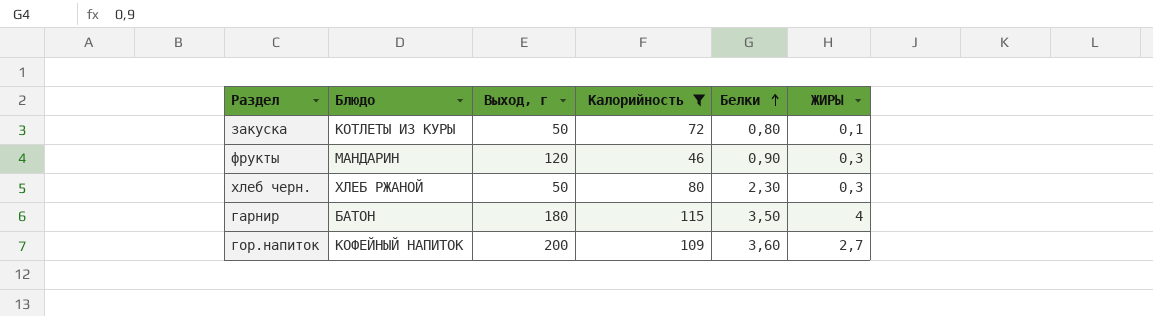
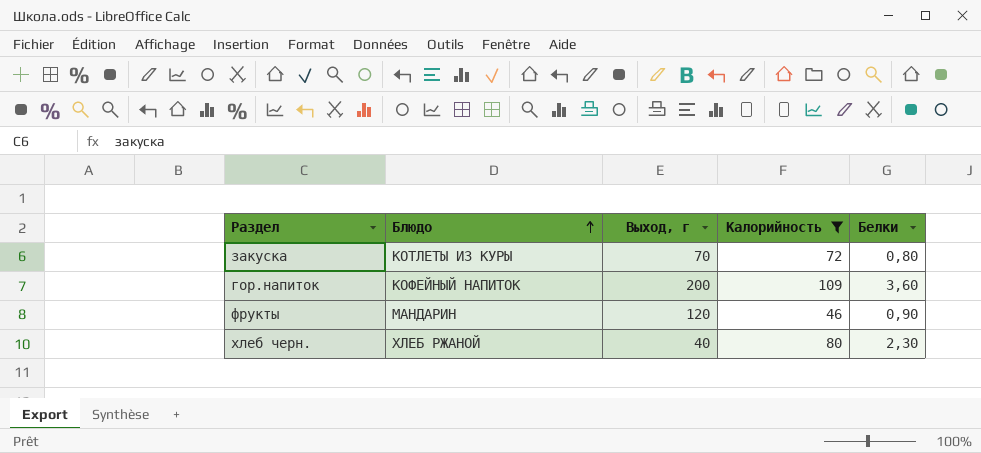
row order: Белки ascending -> Блюдо ascending
column ЖИРЫ | position: 6 -> none
row гарнир: БАТОН | 180 | 115 | 3,50 | 4 -> none
закуска | Выход, г: 50 -> 70
хлеб черн. | Выход, г: 50 -> 40

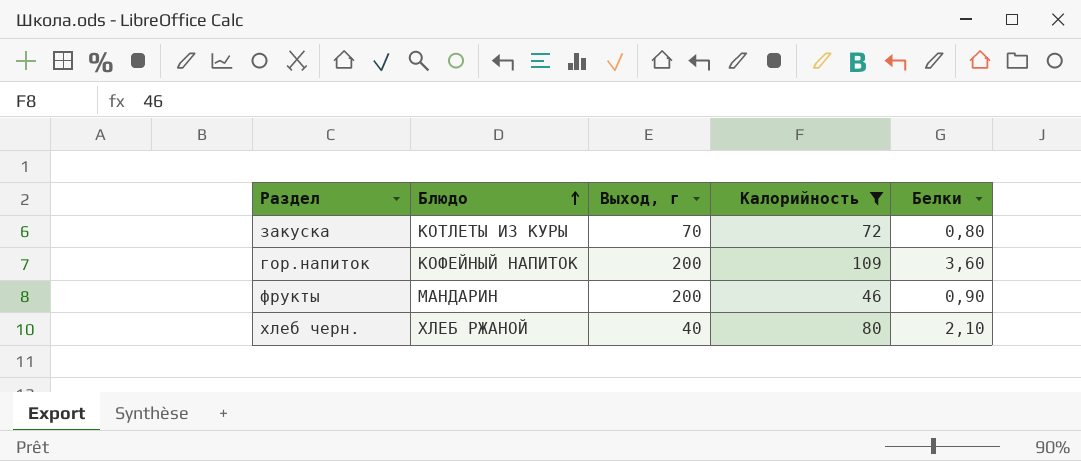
фрукты | Выход, г: 120 -> 200
хлеб черн. | Белки: 2,30 -> 2,10

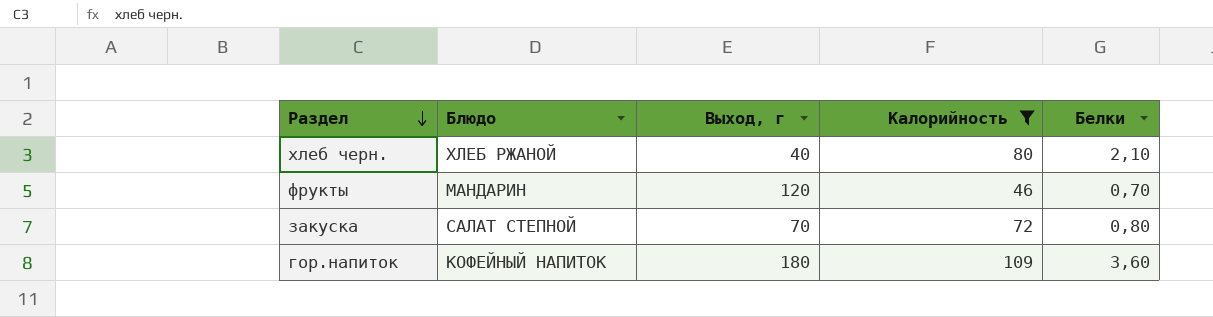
row order: Блюдо ascending -> Раздел descending
фрукты | Выход, г: 200 -> 120
фрукты | Белки: 0,90 -> 0,70
закуска | Блюдо: КОТЛЕТЫ ИЗ КУРЫ -> САЛАТ СТЕПНОЙ
гор.напиток | Выход, г: 200 -> 180

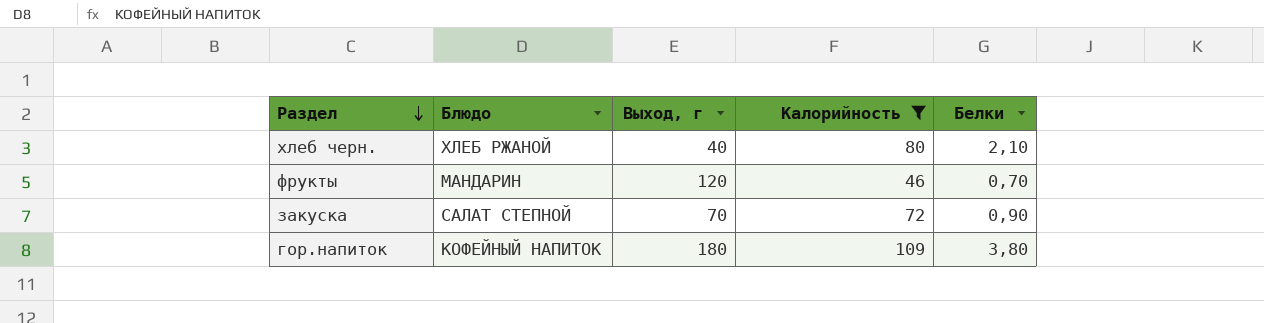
закуска | Белки: 0,80 -> 0,90
гор.напиток | Белки: 3,60 -> 3,80

